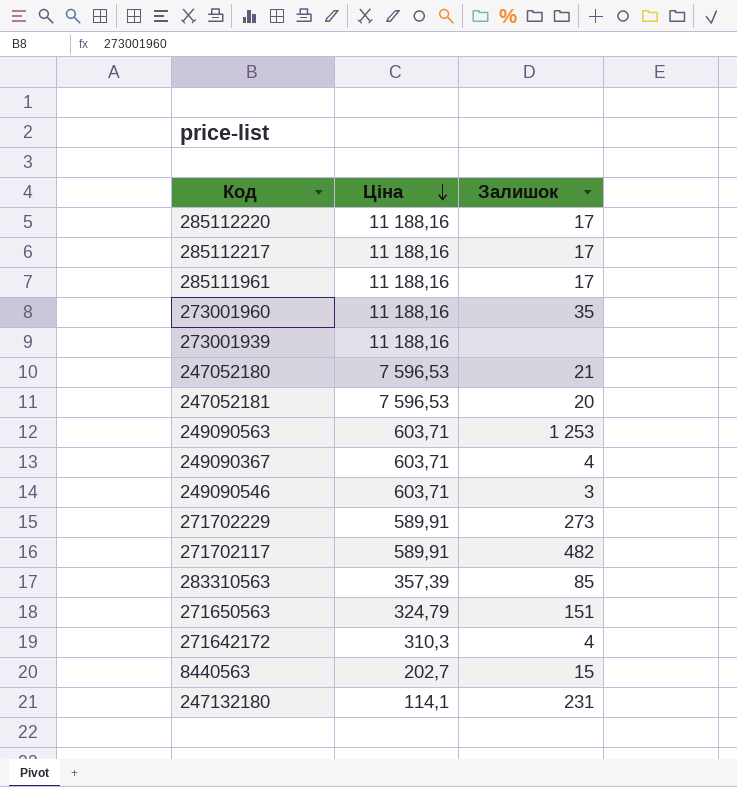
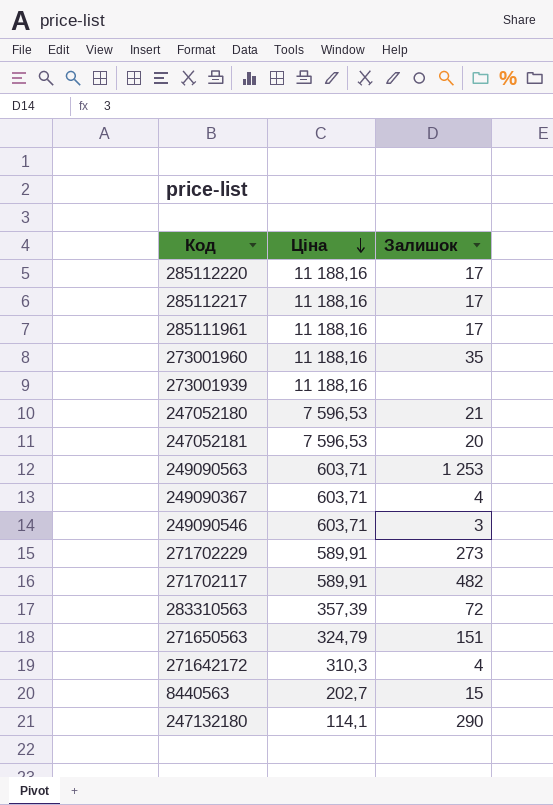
283310563 | Залишок: 85 -> 72
247132180 | Залишок: 231 -> 290

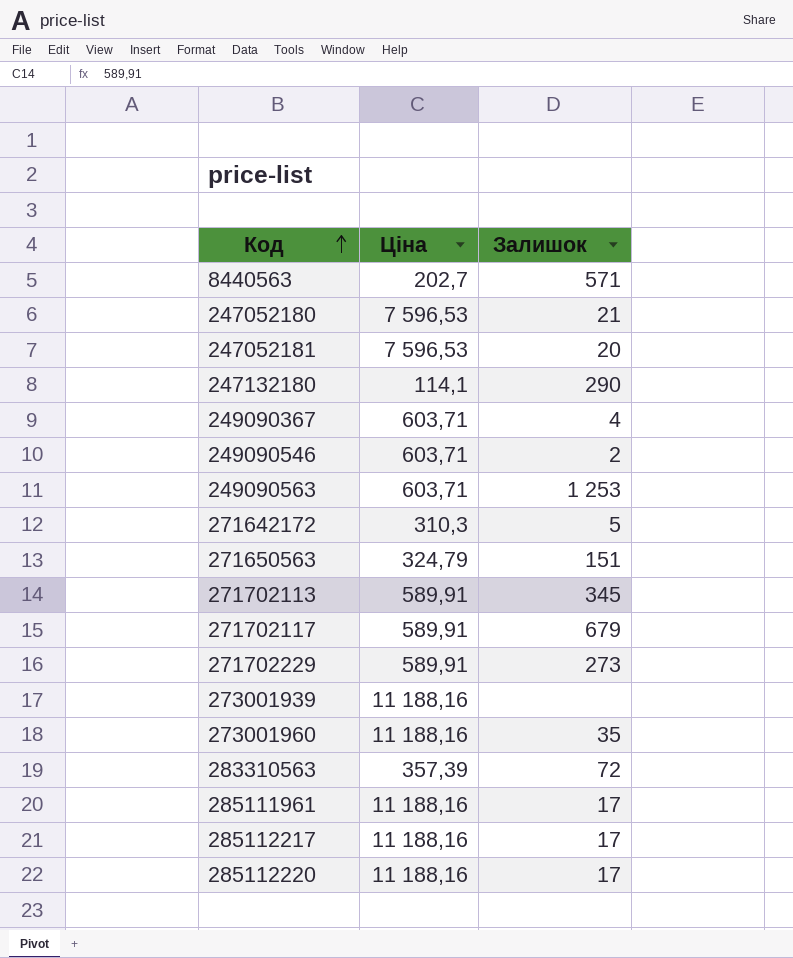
row order: Ціна descending -> Код ascending
8440563 | Залишок: 15 -> 571
249090546 | Залишок: 3 -> 2
271642172 | Залишок: 4 -> 5
row 271702113: none -> 589,91 | 345
271702117 | Залишок: 482 -> 679

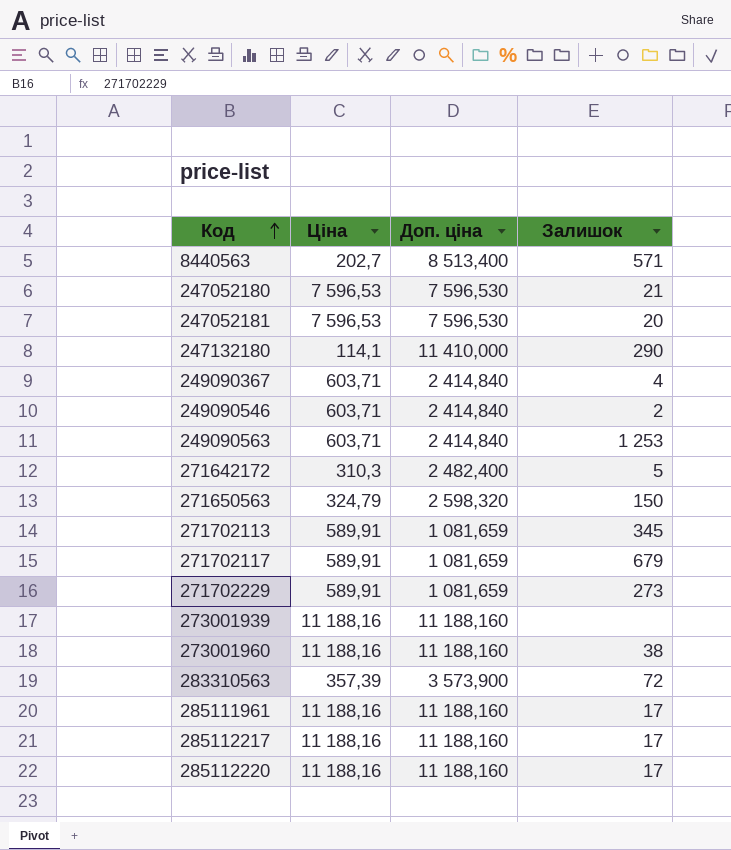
column Доп. ціна | position: none -> 3
271650563 | Залишок: 151 -> 150
273001960 | Залишок: 35 -> 38

